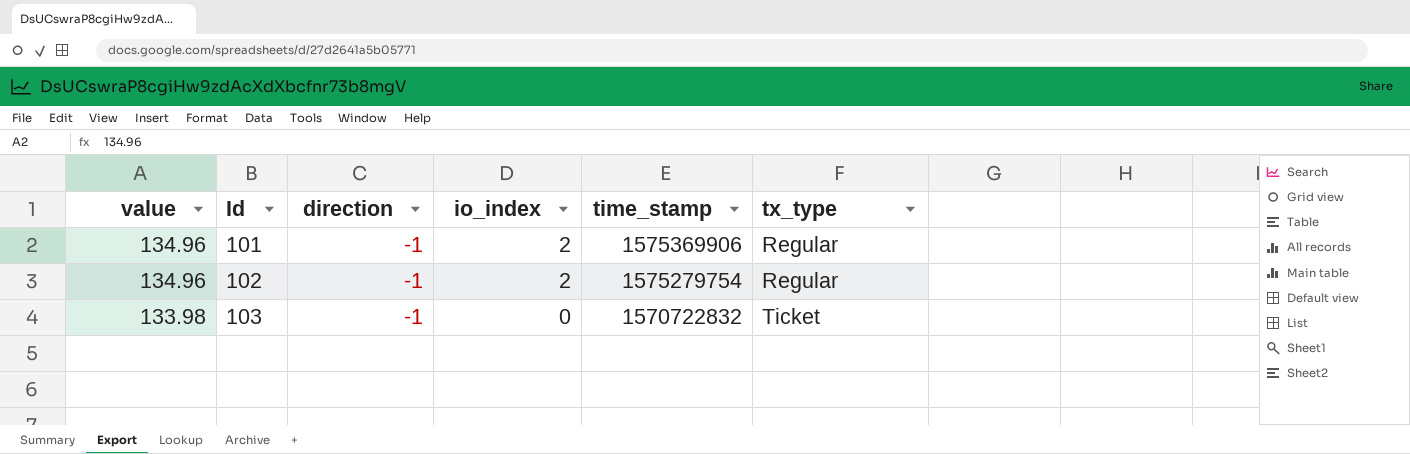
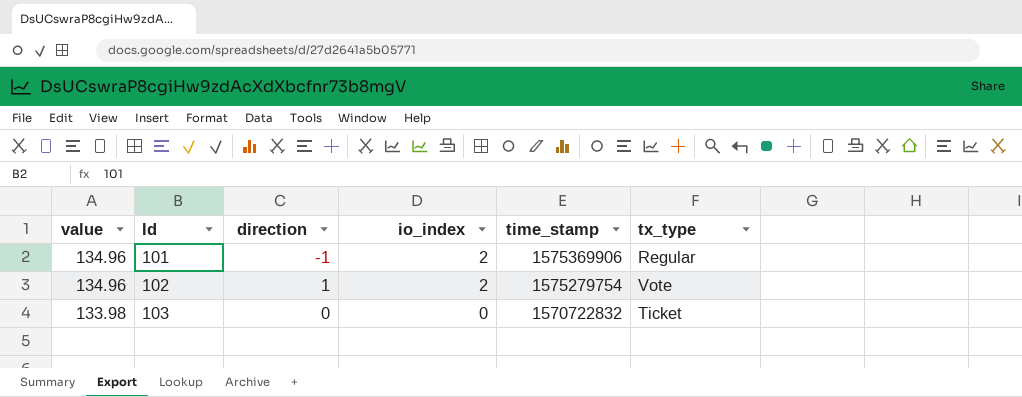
102 | direction: -1 -> 1
102 | tx_type: Regular -> Vote
103 | direction: -1 -> 0

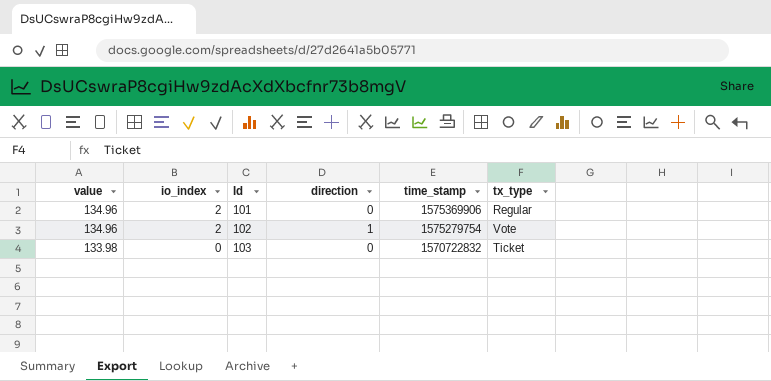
column io_index | position: 4 -> 2
101 | direction: -1 -> 0

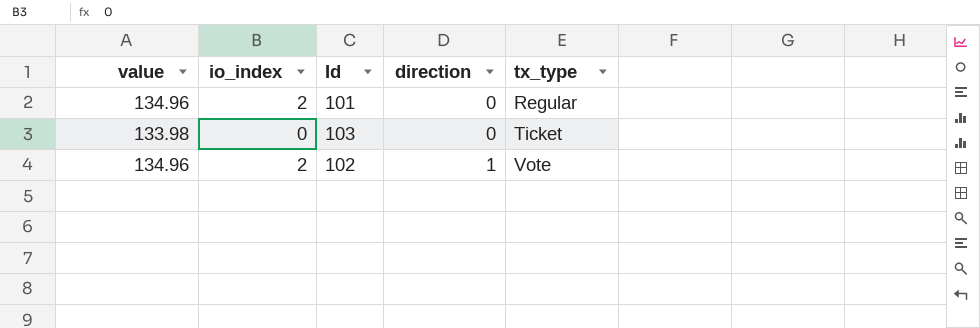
row order: value descending -> direction ascending
column time_stamp | position: 5 -> none

